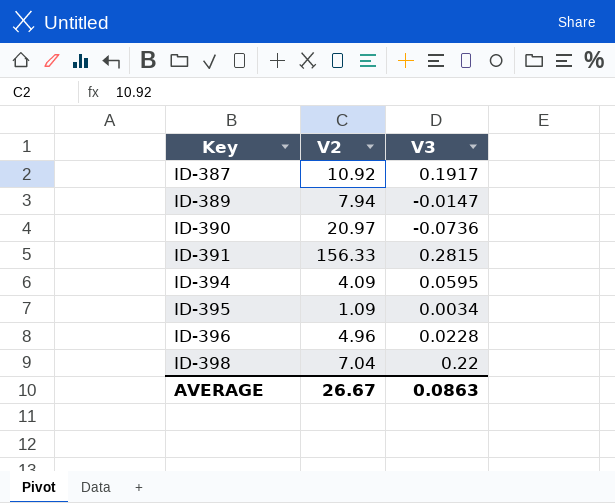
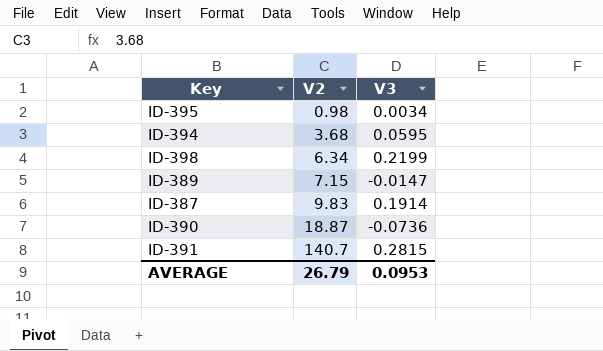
row order: Key ascending -> V2 ascending
row ID-396: 4.96 | 0.0228 -> none
ID-395 | V2: 1.09 -> 0.98
ID-394 | V2: 4.09 -> 3.68
ID-398 | V2: 7.04 -> 6.34
ID-398 | V3: 0.22 -> 0.2199
ID-389 | V2: 7.94 -> 7.15
ID-387 | V2: 10.92 -> 9.83
ID-387 | V3: 0.1917 -> 0.1914
ID-390 | V2: 20.97 -> 18.87
ID-391 | V2: 156.33 -> 140.7
AVERAGE | V2: 26.67 -> 26.79
AVERAGE | V3: 0.0863 -> 0.0953

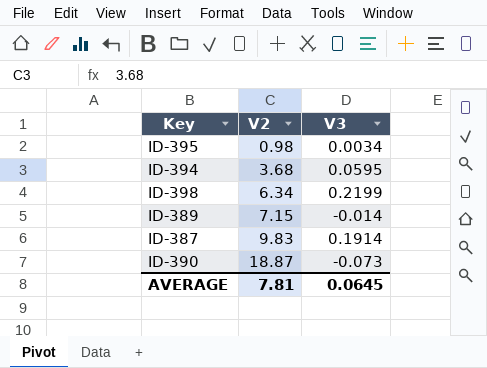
row ID-391: 140.7 | 0.2815 -> none
ID-389 | V3: -0.0147 -> -0.014
ID-390 | V3: -0.0736 -> -0.073
AVERAGE | V2: 26.79 -> 7.81
AVERAGE | V3: 0.0953 -> 0.0645

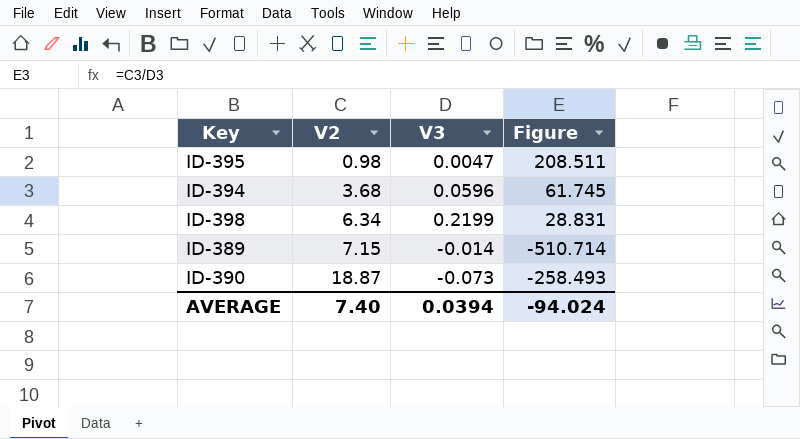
column Figure | formula: none -> [V2] / [V3]
row ID-387: 9.83 | 0.1914 -> none
ID-395 | V3: 0.0034 -> 0.0047
ID-394 | V3: 0.0595 -> 0.0596
AVERAGE | V2: 7.81 -> 7.40
AVERAGE | V3: 0.0645 -> 0.0394

